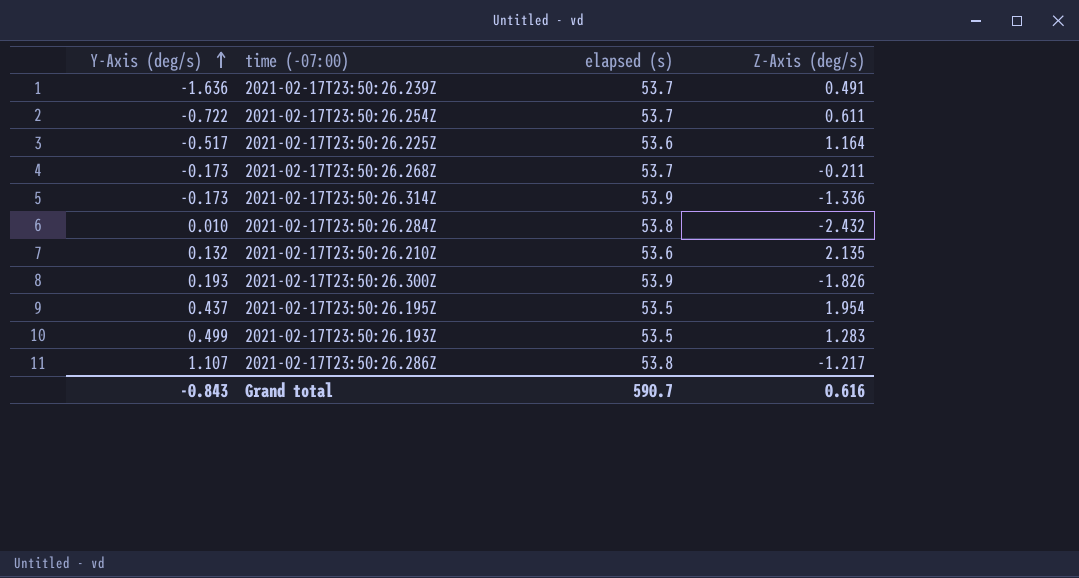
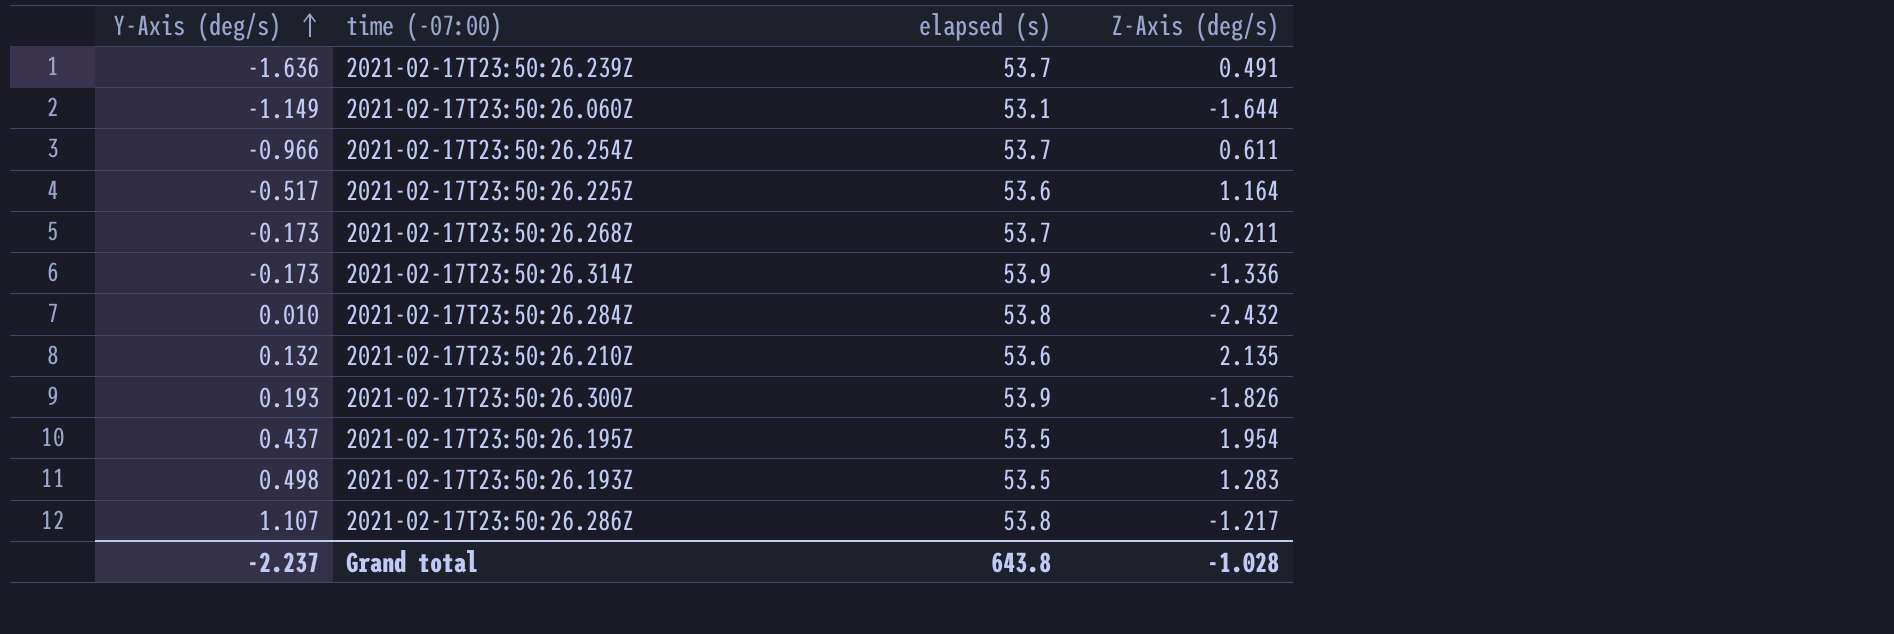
row 2021-02-17T23:50:26.060Z: none -> -1.149 | 53.1 | -1.644
2021-02-17T23:50:26.254Z | Y-Axis (deg/s): -0.722 -> -0.966
2021-02-17T23:50:26.193Z | Y-Axis (deg/s): 0.499 -> 0.498
Grand total | Y-Axis (deg/s): -0.843 -> -2.237
Grand total | elapsed (s): 590.7 -> 643.8
Grand total | Z-Axis (deg/s): 0.616 -> -1.028

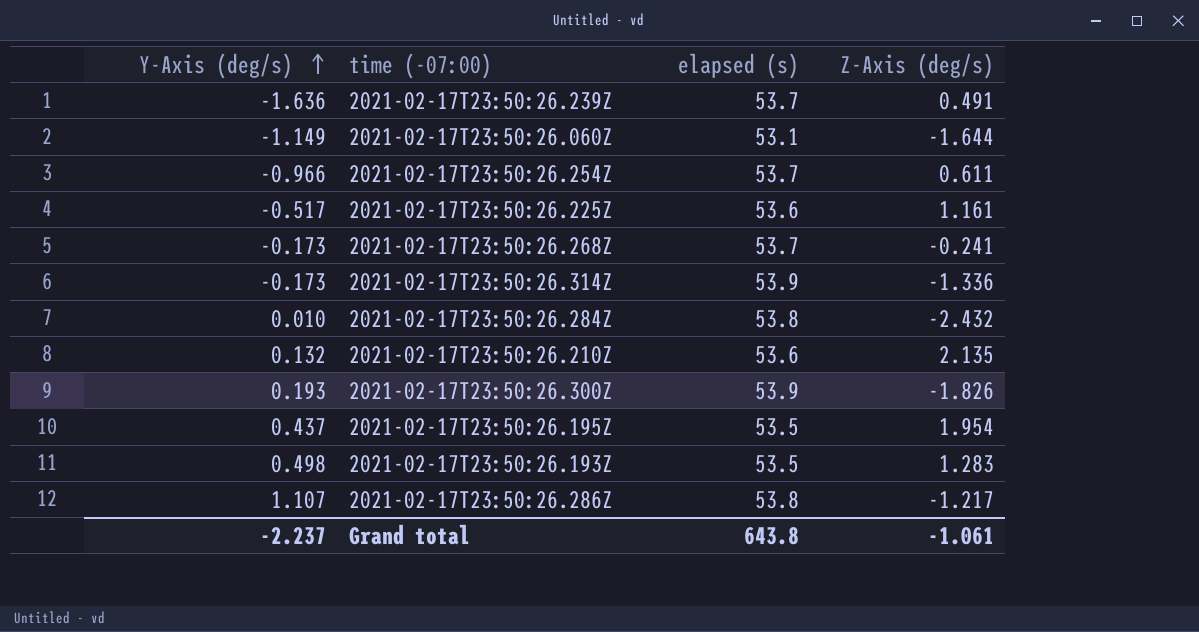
2021-02-17T23:50:26.225Z | Z-Axis (deg/s): 1.164 -> 1.161
2021-02-17T23:50:26.268Z | Z-Axis (deg/s): -0.211 -> -0.241
Grand total | Z-Axis (deg/s): -1.028 -> -1.061

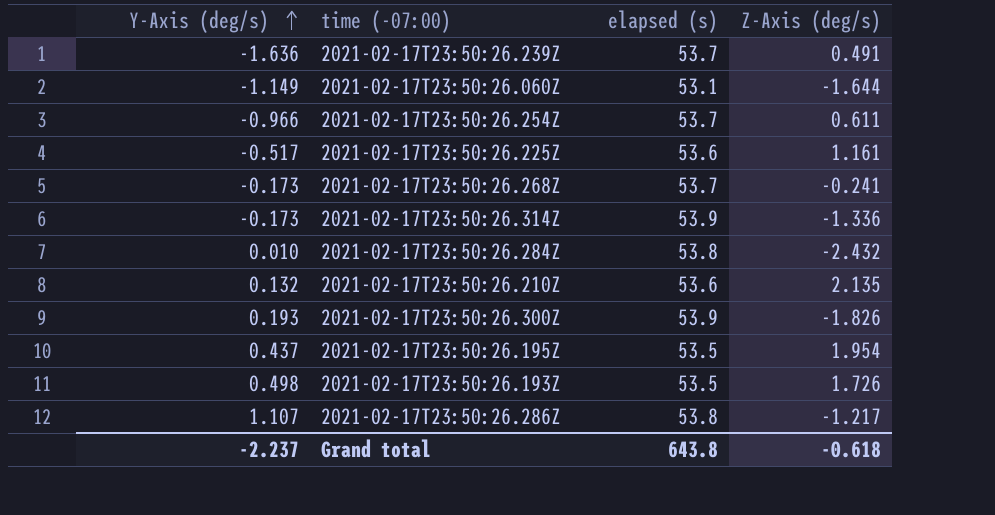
2021-02-17T23:50:26.193Z | Z-Axis (deg/s): 1.283 -> 1.726
Grand total | Z-Axis (deg/s): -1.061 -> -0.618

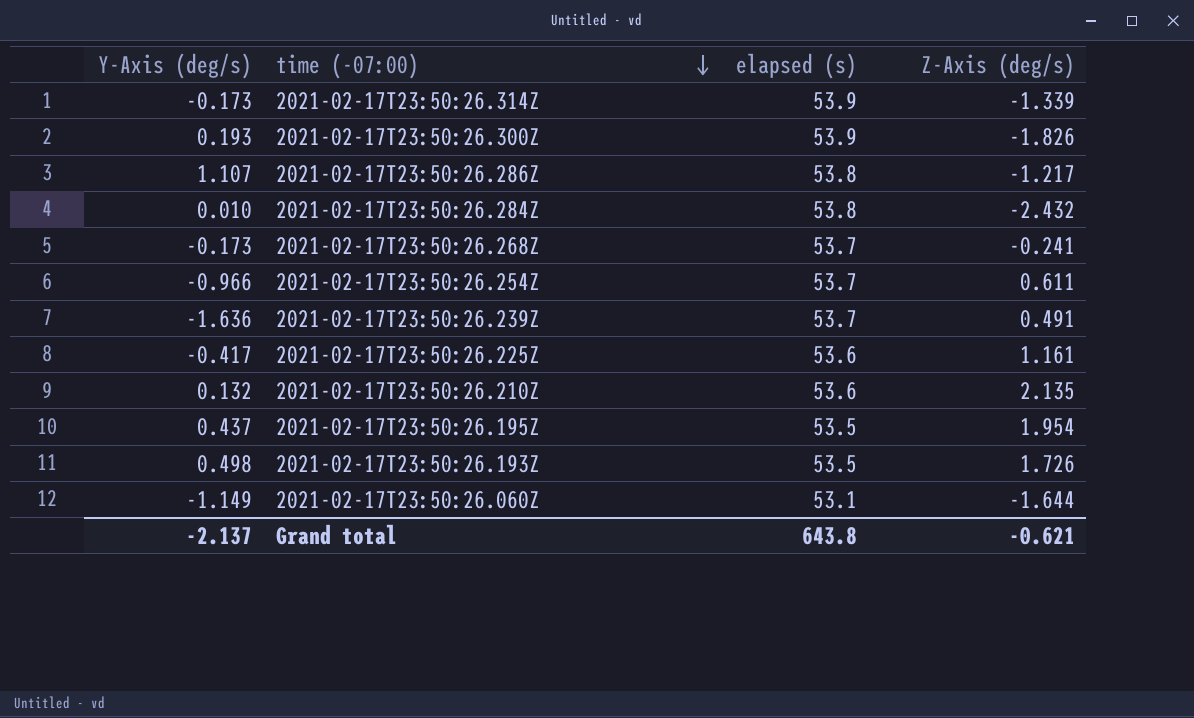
row order: Y-Axis (deg/s) ascending -> time (-07:00) descending
2021-02-17T23:50:26.314Z | Z-Axis (deg/s): -1.336 -> -1.339
2021-02-17T23:50:26.225Z | Y-Axis (deg/s): -0.517 -> -0.417
Grand total | Y-Axis (deg/s): -2.237 -> -2.137
Grand total | Z-Axis (deg/s): -0.618 -> -0.621

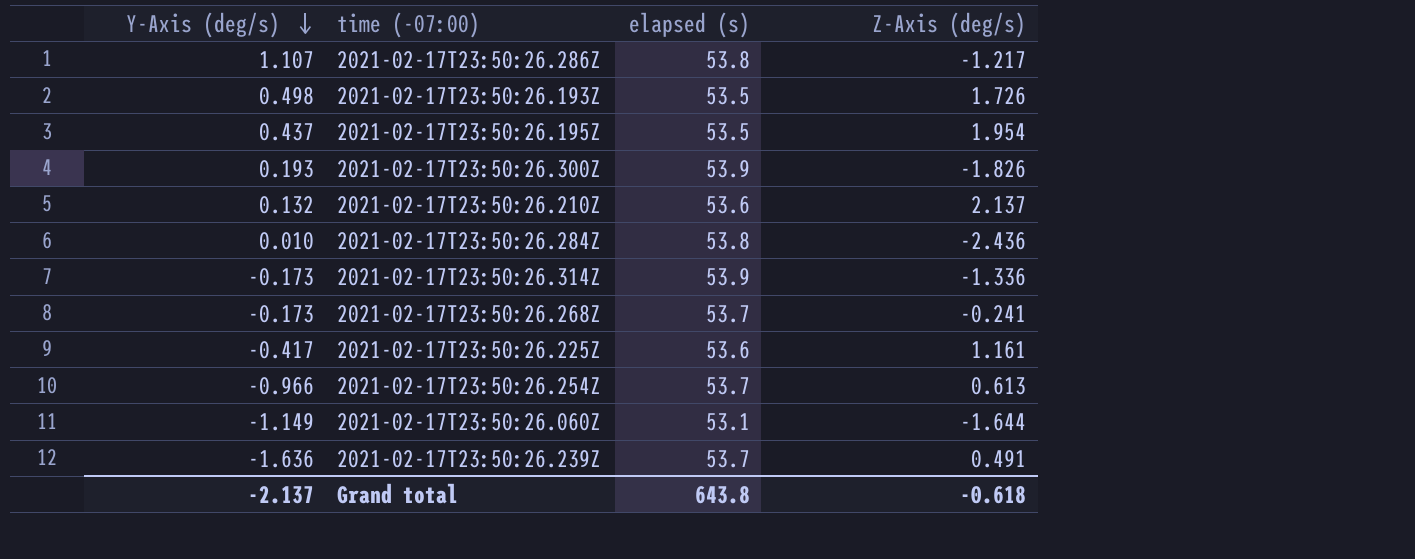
row order: time (-07:00) descending -> Y-Axis (deg/s) descending
2021-02-17T23:50:26.210Z | Z-Axis (deg/s): 2.135 -> 2.137
2021-02-17T23:50:26.284Z | Z-Axis (deg/s): -2.432 -> -2.436
2021-02-17T23:50:26.314Z | Z-Axis (deg/s): -1.339 -> -1.336
2021-02-17T23:50:26.254Z | Z-Axis (deg/s): 0.611 -> 0.613
Grand total | Z-Axis (deg/s): -0.621 -> -0.618

